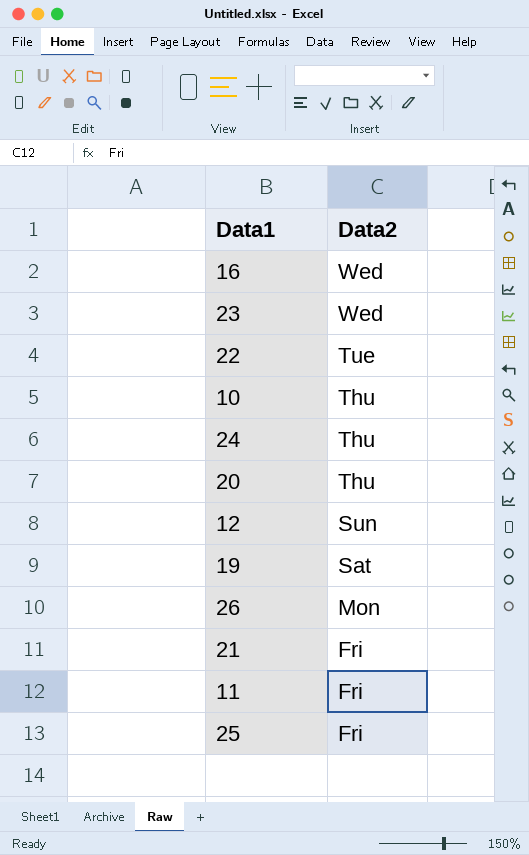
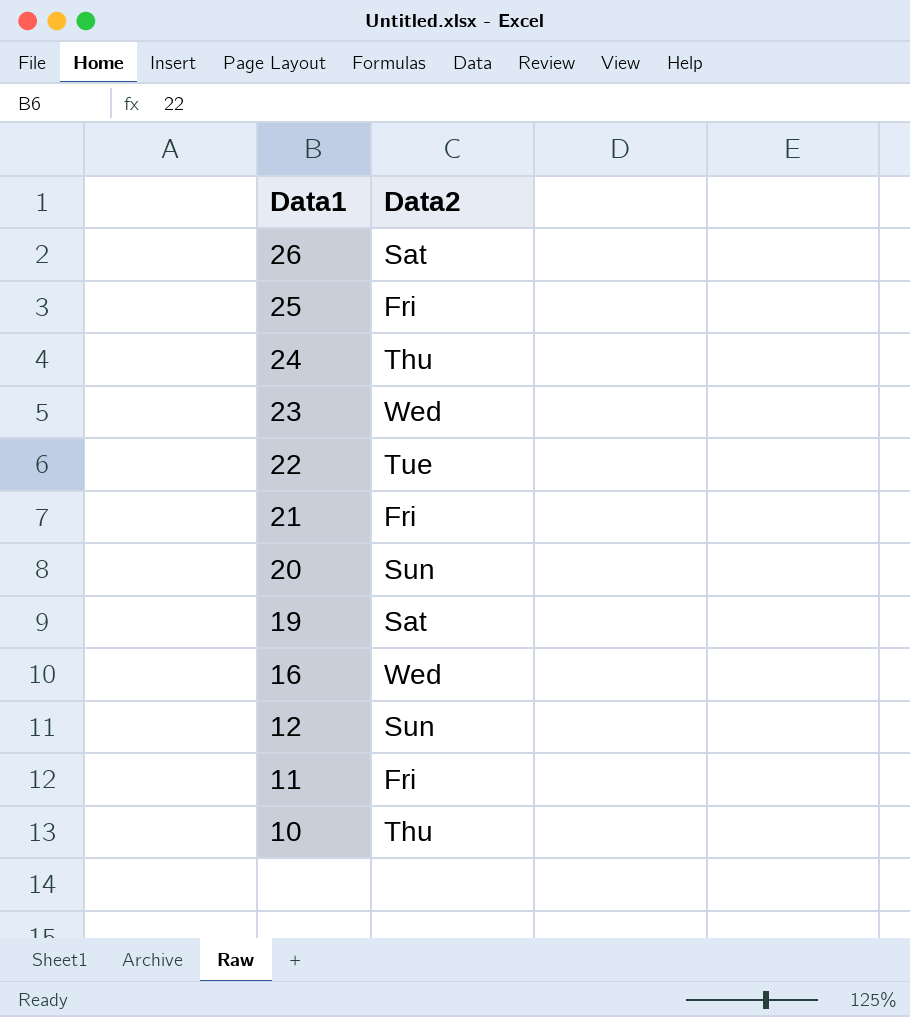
row order: Data2 descending -> Data1 descending
26 | Data2: Mon -> Sat
20 | Data2: Thu -> Sun

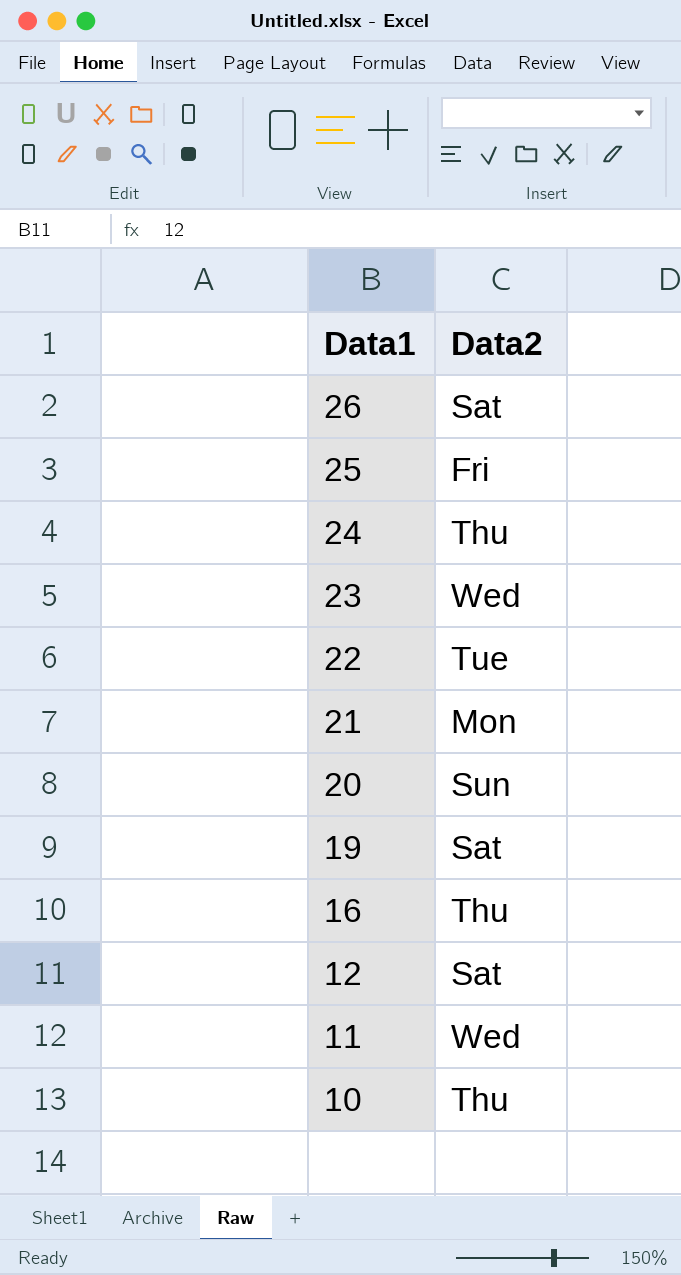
21 | Data2: Fri -> Mon
16 | Data2: Wed -> Thu
12 | Data2: Sun -> Sat
11 | Data2: Fri -> Wed

